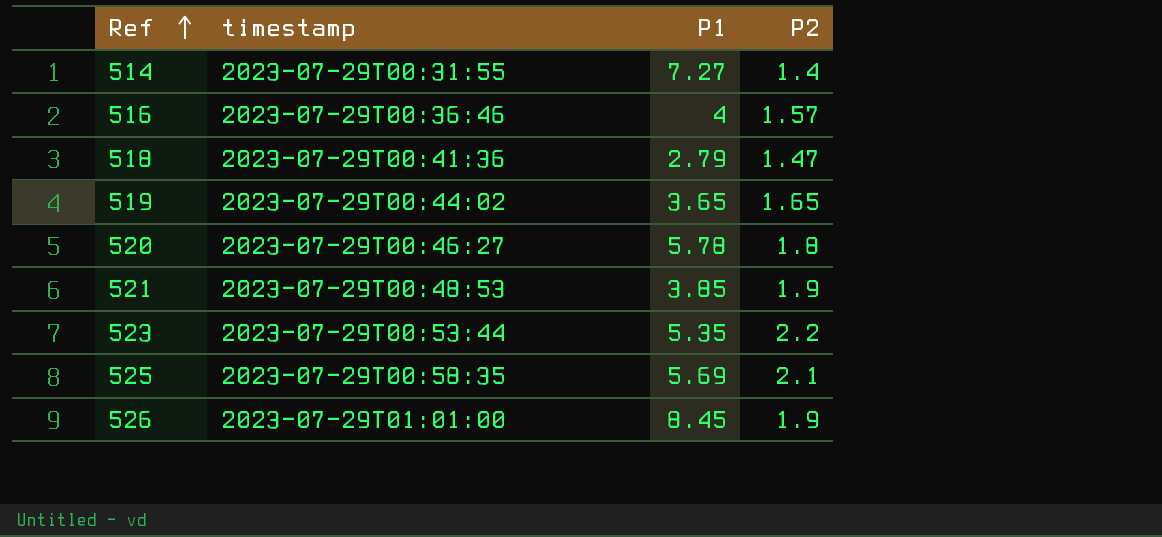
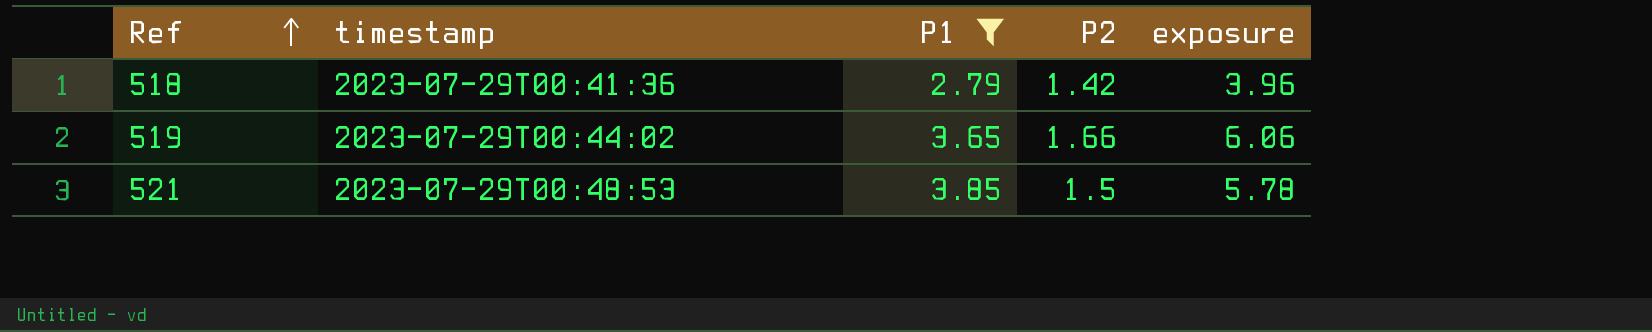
filter: none -> P1 <= 3.85
column exposure | formula: none -> [P1] * [P2]
518 | P2: 1.47 -> 1.42
519 | P2: 1.65 -> 1.66
521 | P2: 1.9 -> 1.5

